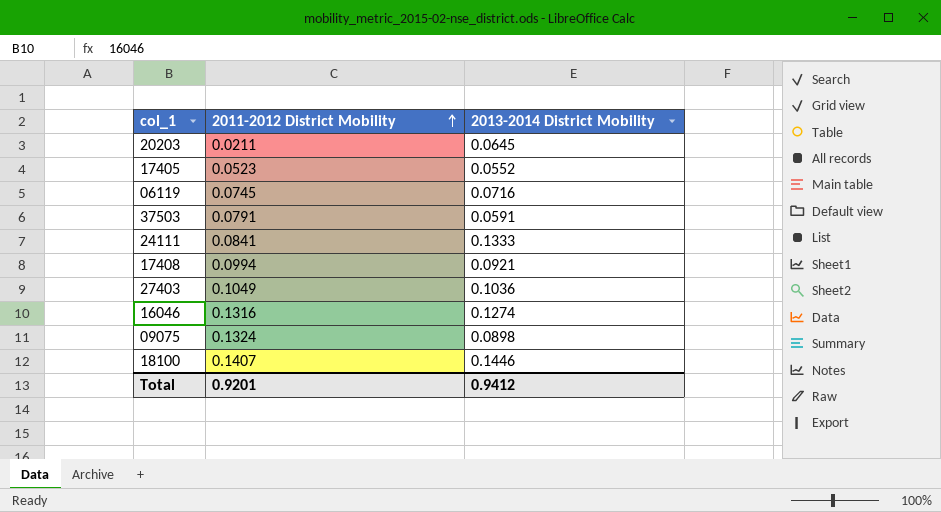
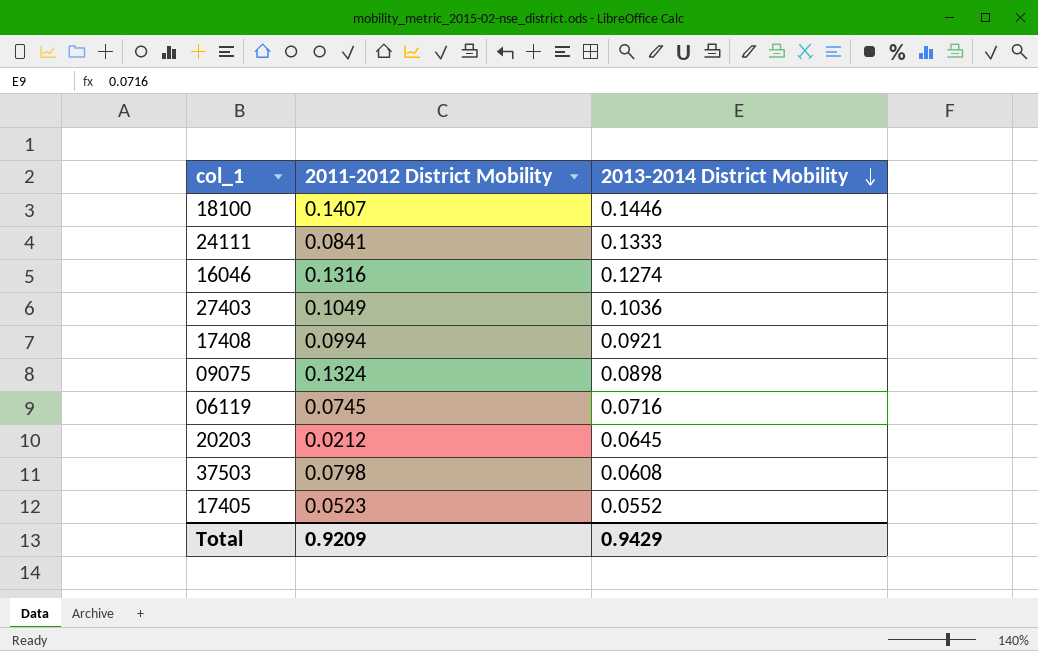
row order: 2011-2012 District Mobility ascending -> 2013-2014 District Mobility descending
20203 | 2011-2012 District Mobility: 0.0211 -> 0.0212
37503 | 2011-2012 District Mobility: 0.0791 -> 0.0798
37503 | 2013-2014 District Mobility: 0.0591 -> 0.0608
Total | 2011-2012 District Mobility: 0.9201 -> 0.9209
Total | 2013-2014 District Mobility: 0.9412 -> 0.9429

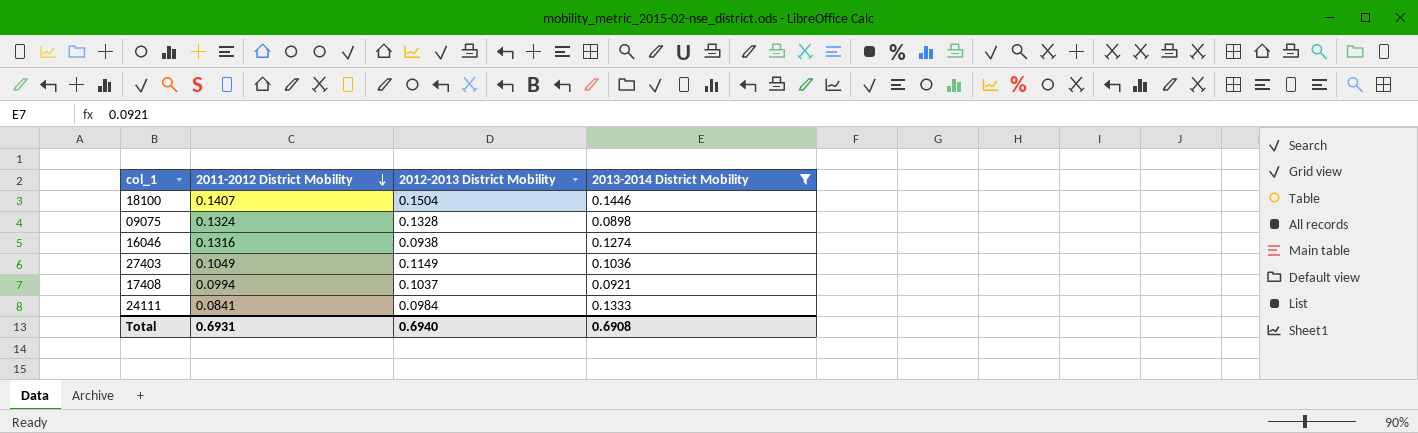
filter: none -> 2013-2014 District Mobility >= 0.0898
row order: 2013-2014 District Mobility descending -> 2011-2012 District Mobility descending
column 2012-2013 District Mobility | position: none -> 3
Total | 2011-2012 District Mobility: 0.9209 -> 0.6931
Total | 2013-2014 District Mobility: 0.9429 -> 0.6908

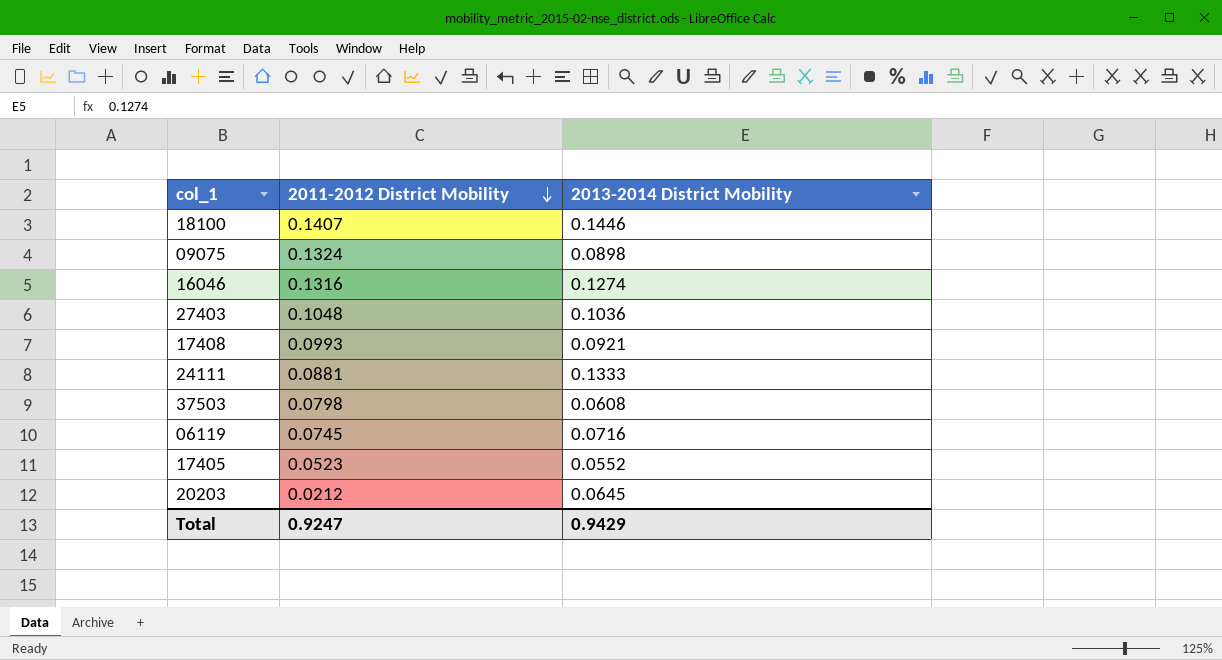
filter: 2013-2014 District Mobility >= 0.0898 -> none
column 2012-2013 District Mobility | position: 3 -> none
27403 | 2011-2012 District Mobility: 0.1049 -> 0.1048
17408 | 2011-2012 District Mobility: 0.0994 -> 0.0993
24111 | 2011-2012 District Mobility: 0.0841 -> 0.0881
Total | 2011-2012 District Mobility: 0.6931 -> 0.9247
Total | 2013-2014 District Mobility: 0.6908 -> 0.9429

